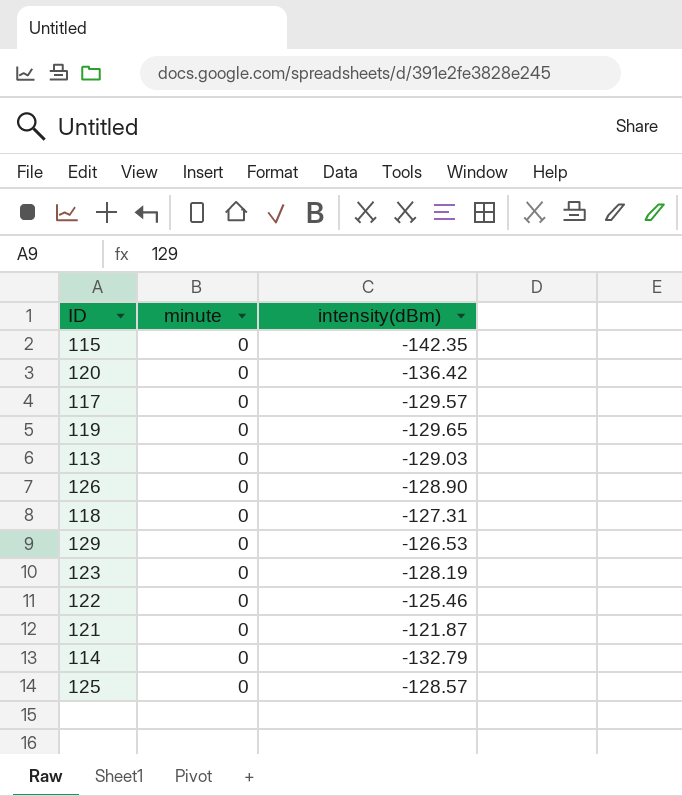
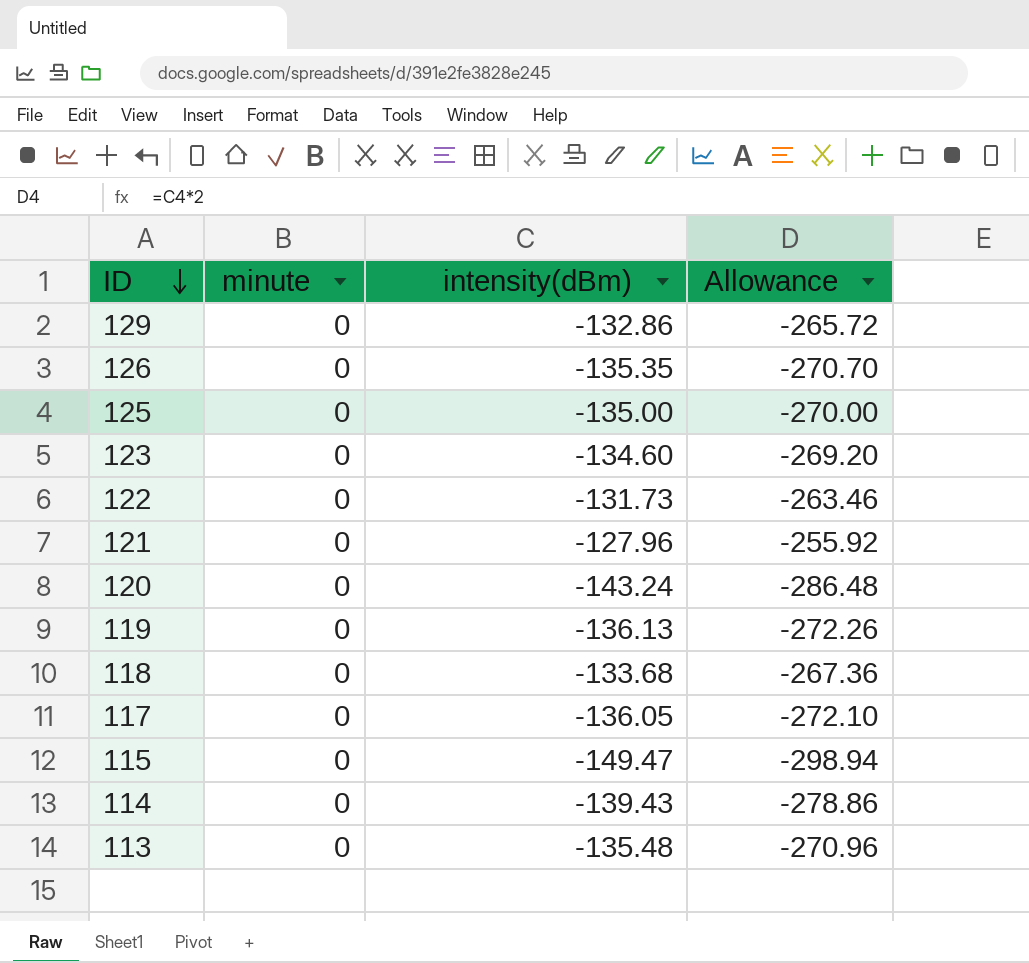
row order: none -> ID descending
column Allowance | formula: none -> [intensity(dBm)] * 2
129 | intensity(dBm): -126.53 -> -132.86
126 | intensity(dBm): -128.90 -> -135.35
125 | intensity(dBm): -128.57 -> -135.00
123 | intensity(dBm): -128.19 -> -134.60
122 | intensity(dBm): -125.46 -> -131.73
121 | intensity(dBm): -121.87 -> -127.96
120 | intensity(dBm): -136.42 -> -143.24
119 | intensity(dBm): -129.65 -> -136.13
118 | intensity(dBm): -127.31 -> -133.68
117 | intensity(dBm): -129.57 -> -136.05
115 | intensity(dBm): -142.35 -> -149.47
114 | intensity(dBm): -132.79 -> -139.43
113 | intensity(dBm): -129.03 -> -135.48

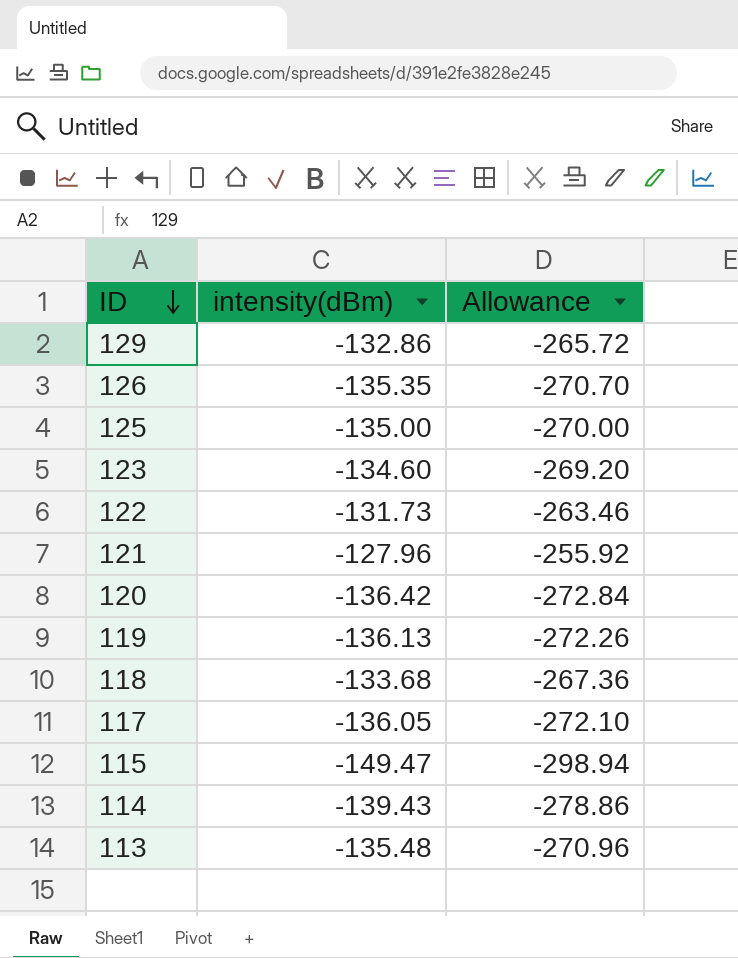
column minute | position: 2 -> none
120 | intensity(dBm): -143.24 -> -136.42
120 | Allowance: -286.48 -> -272.84

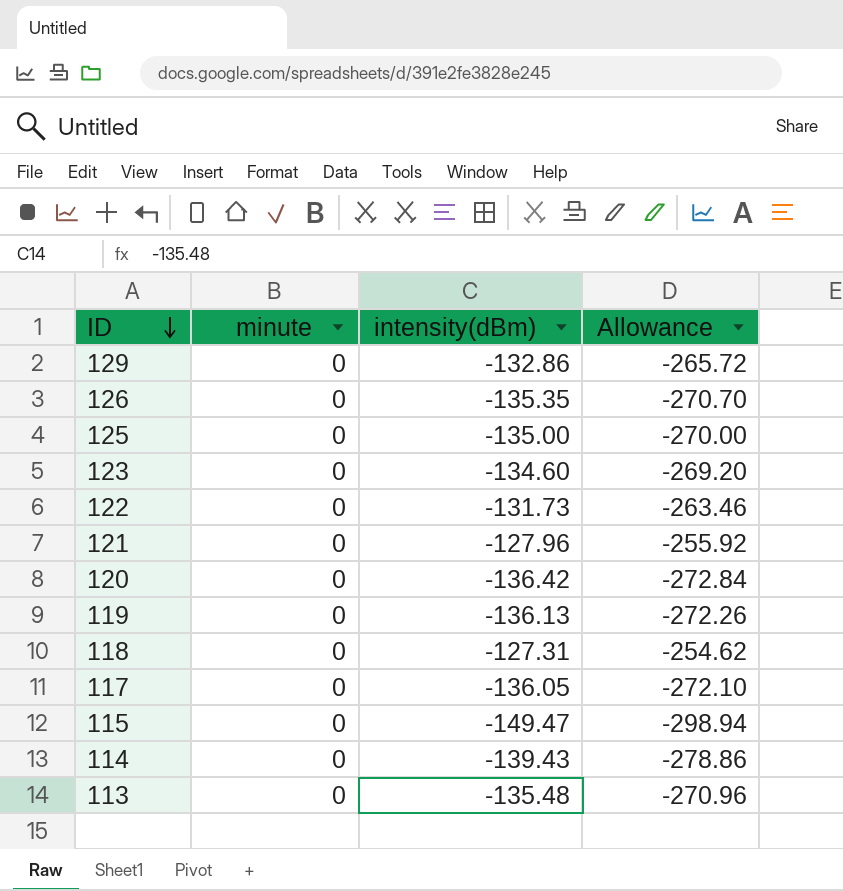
column minute | position: none -> 2
118 | intensity(dBm): -133.68 -> -127.31
118 | Allowance: -267.36 -> -254.62

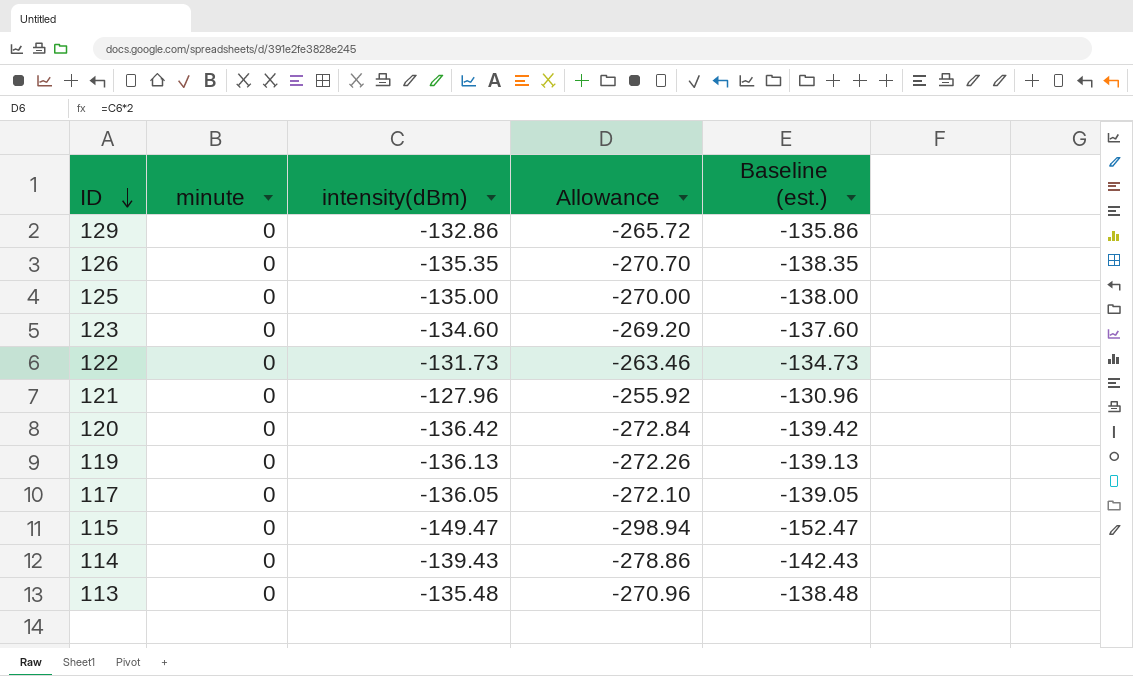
column Baseline (est.) | formula: none -> [intensity(dBm)] - 3
row 118: 0 | -127.31 | -254.62 -> none

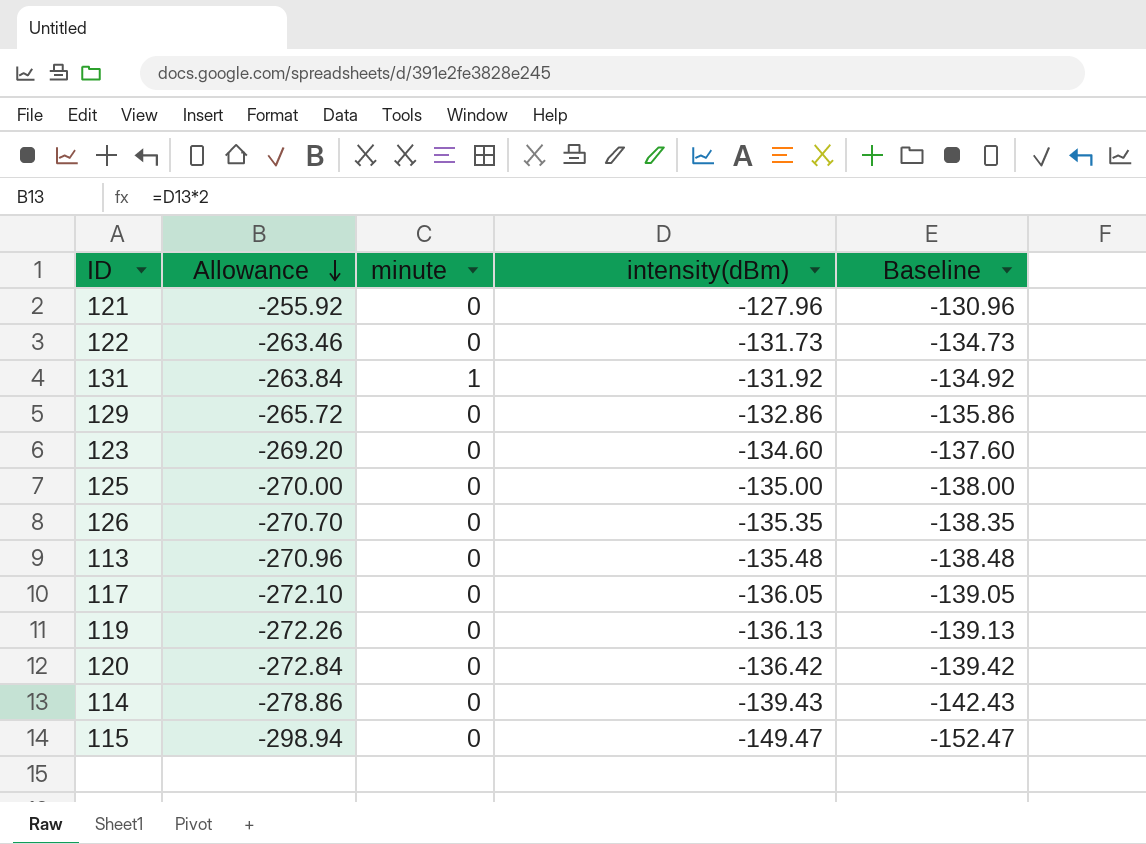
row order: ID descending -> Allowance descending
column Allowance | position: 4 -> 2
column name: Baseline (est.) -> Baseline
row 131: none -> -263.84 | 1 | -131.92 | -134.92

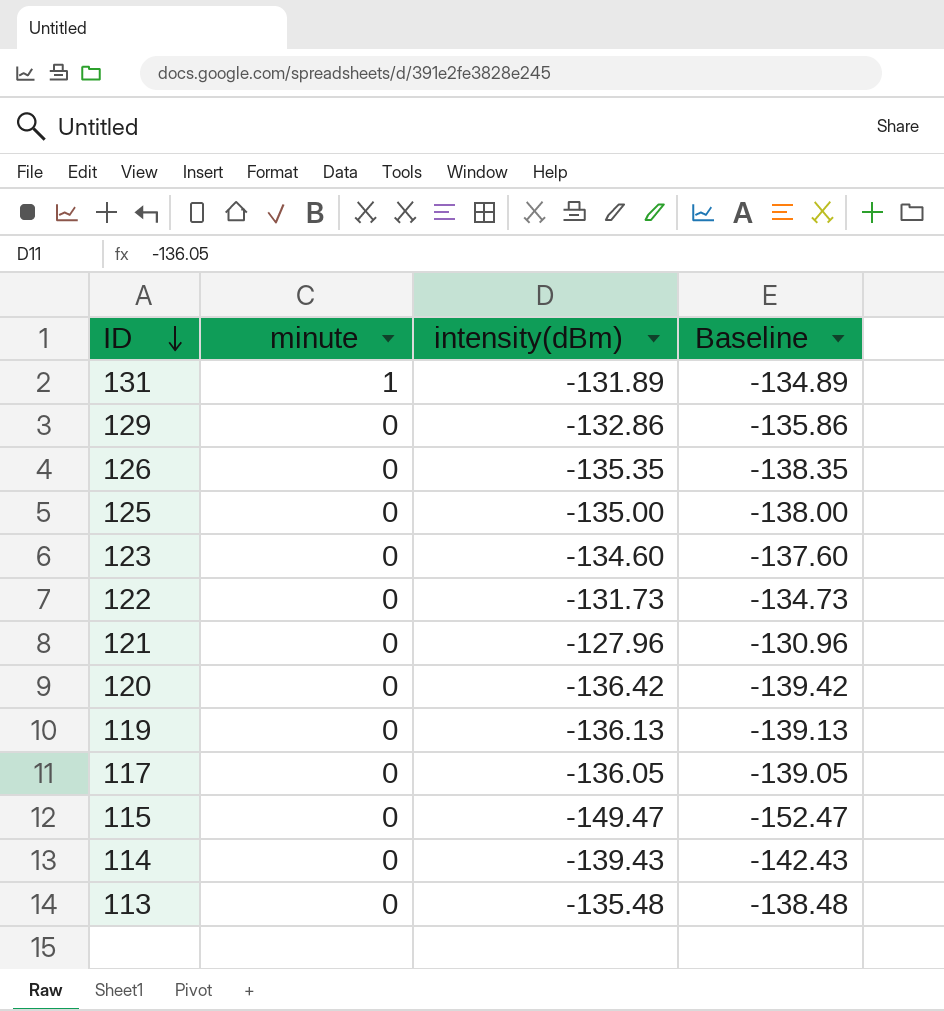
row order: Allowance descending -> ID descending
column Allowance | formula: [intensity(dBm)] * 2 -> none
131 | intensity(dBm): -131.92 -> -131.89
131 | Baseline: -134.92 -> -134.89

